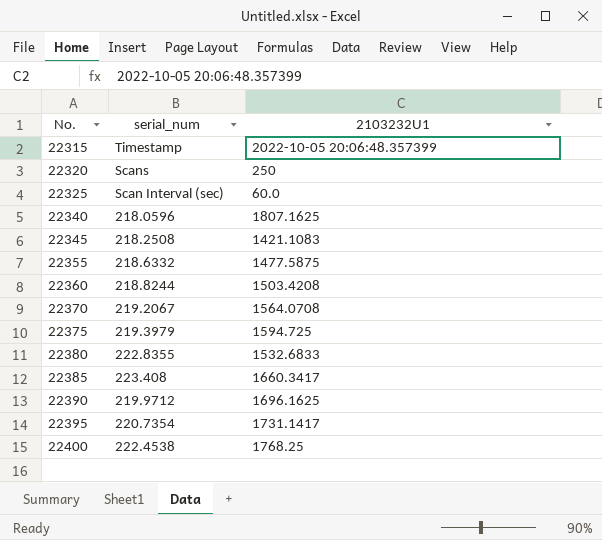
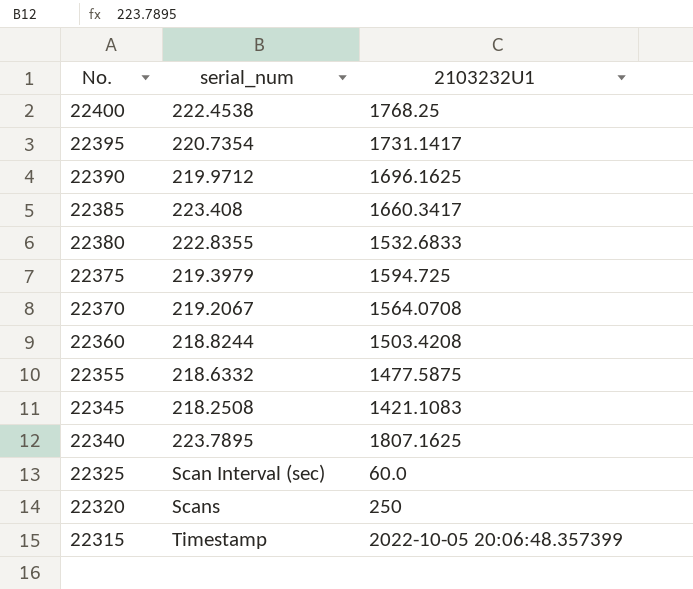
row order: No. ascending -> No. descending
22340 | serial_num: 218.0596 -> 223.7895

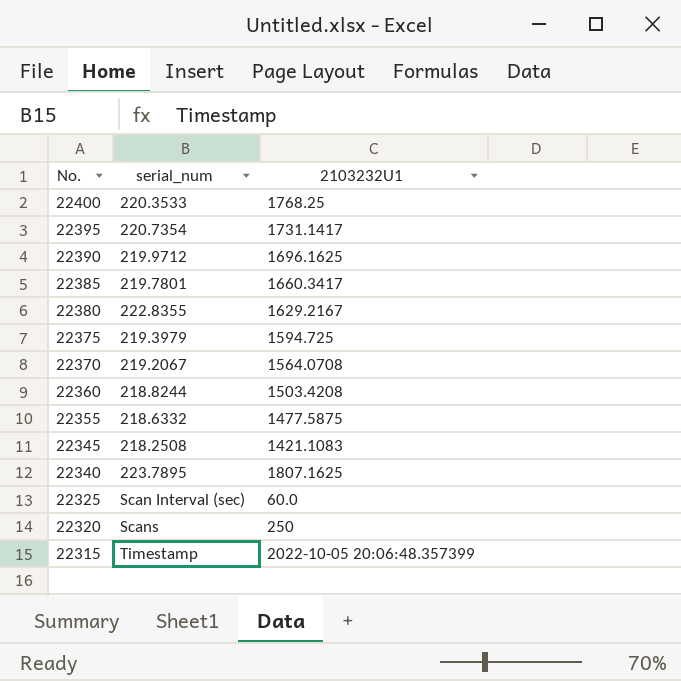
22400 | serial_num: 222.4538 -> 220.3533
22385 | serial_num: 223.408 -> 219.7801
22380 | 2103232U1: 1532.6833 -> 1629.2167

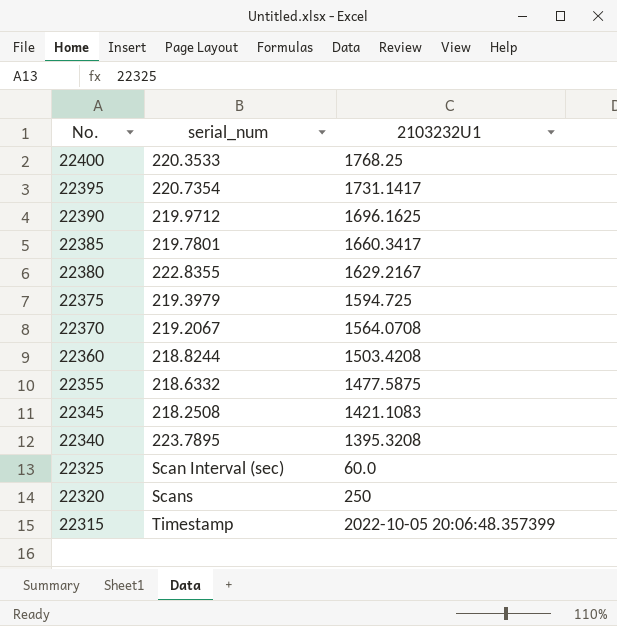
22340 | 2103232U1: 1807.1625 -> 1395.3208

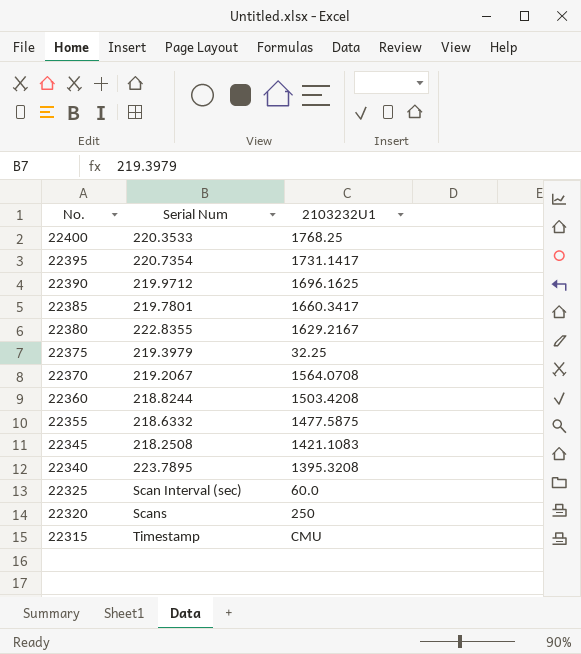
column name: serial_num -> Serial Num
22375 | 2103232U1: 1594.725 -> 32.25
22315 | 2103232U1: 2022-10-05 20:06:48.357399 -> CMU

